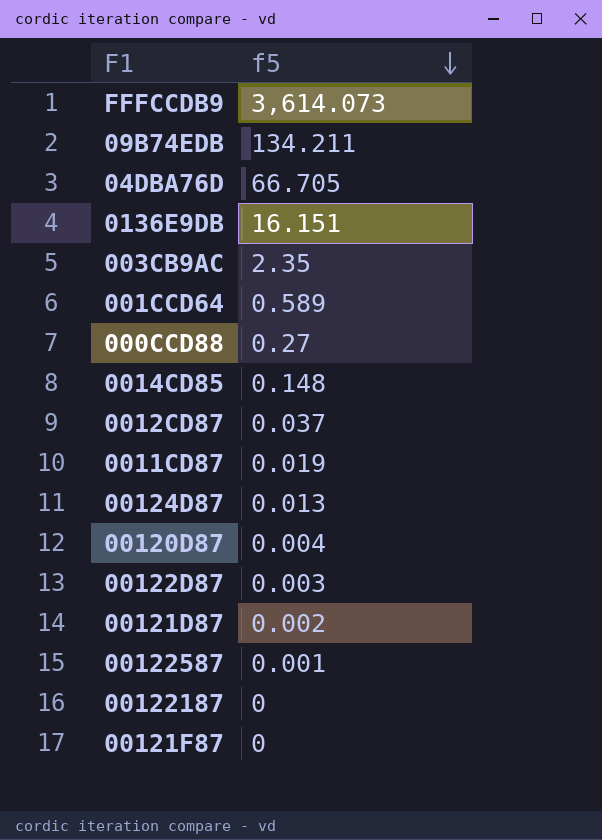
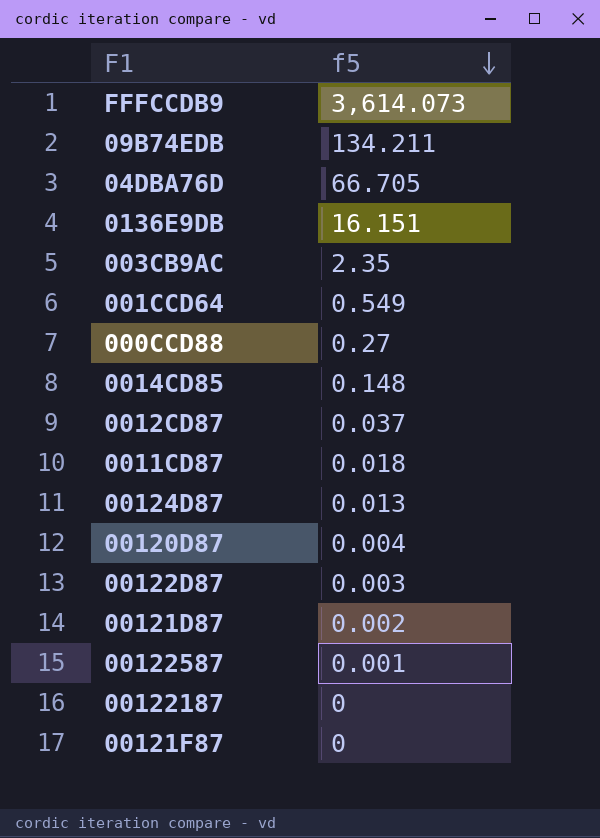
001CCD64 | f5: 0.589 -> 0.549
0011CD87 | f5: 0.019 -> 0.018

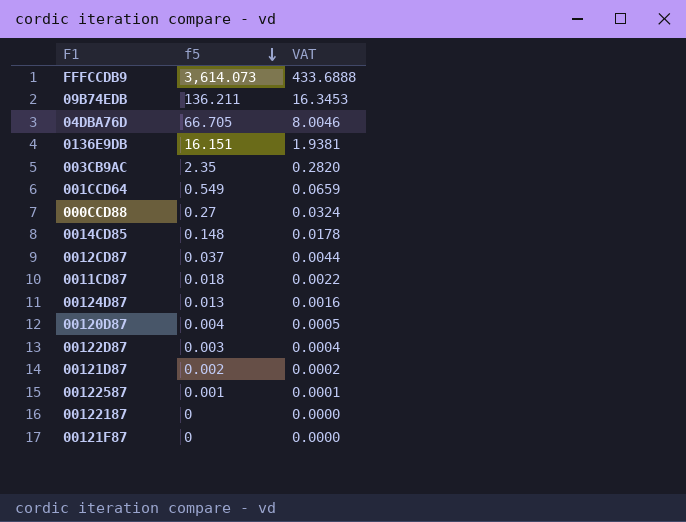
column VAT | formula: none -> [f5] * 0.12
09B74EDB | f5: 134.211 -> 136.211

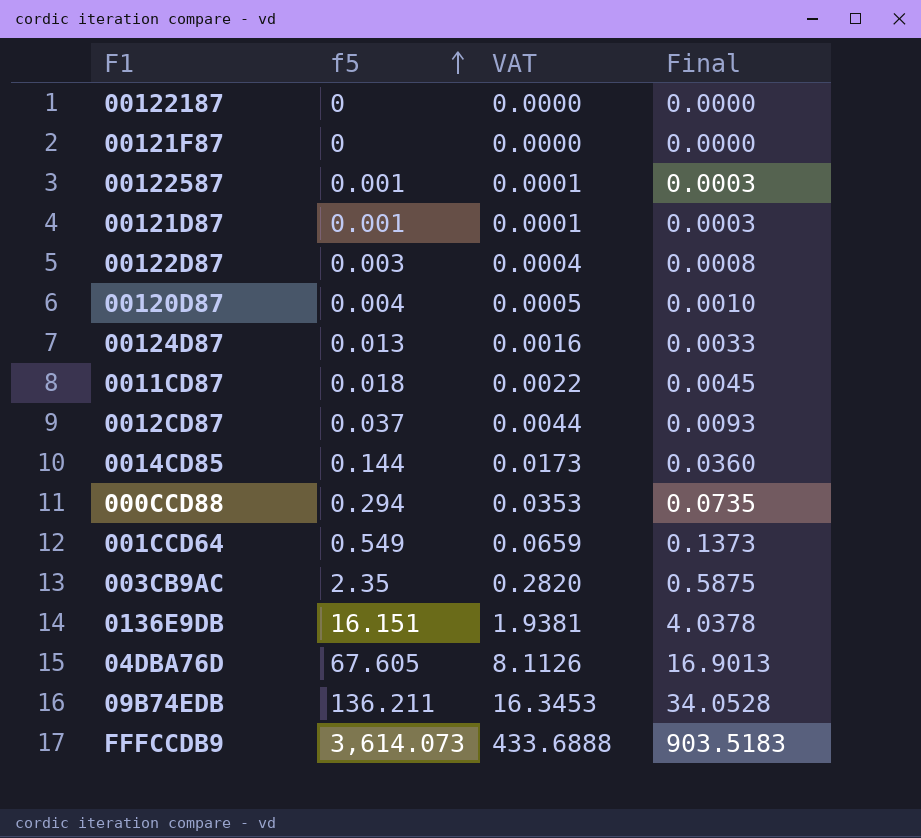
row order: f5 descending -> f5 ascending
column Final | formula: none -> [f5] * 0.25
00121D87 | f5: 0.002 -> 0.001
00121D87 | VAT: 0.0002 -> 0.0001
0014CD85 | f5: 0.148 -> 0.144
0014CD85 | VAT: 0.0178 -> 0.0173
000CCD88 | f5: 0.27 -> 0.294
000CCD88 | VAT: 0.0324 -> 0.0353
04DBA76D | f5: 66.705 -> 67.605
04DBA76D | VAT: 8.0046 -> 8.1126

